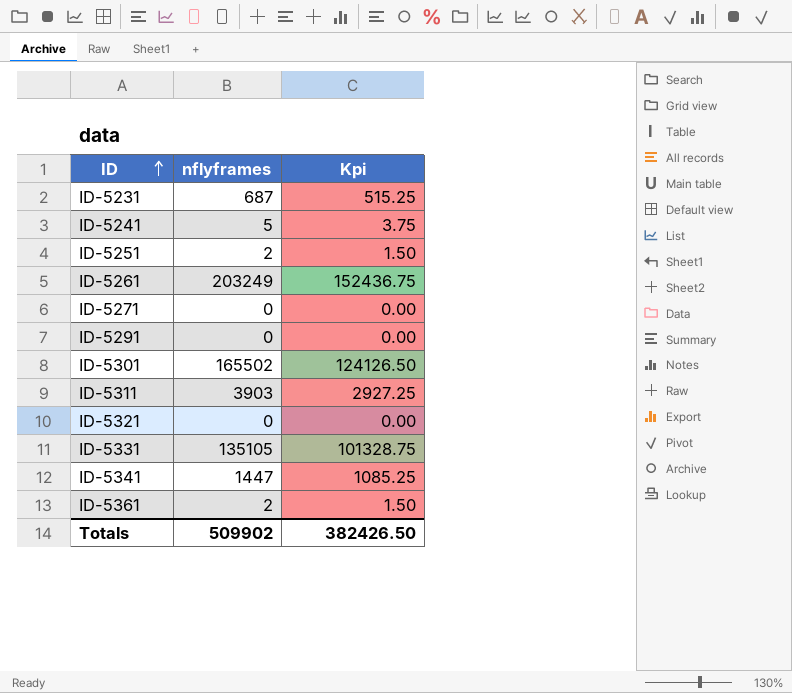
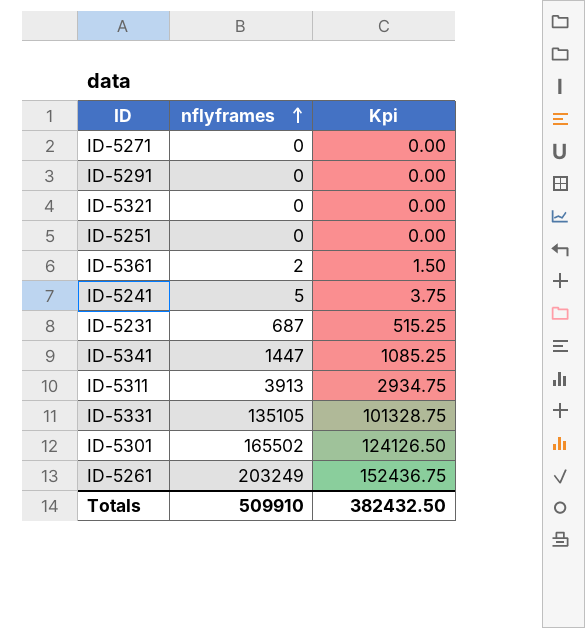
row order: ID ascending -> nflyframes ascending
ID-5251 | nflyframes: 2 -> 0
ID-5251 | Kpi: 1.50 -> 0.00
ID-5311 | nflyframes: 3903 -> 3913
ID-5311 | Kpi: 2927.25 -> 2934.75
Totals | nflyframes: 509902 -> 509910
Totals | Kpi: 382426.50 -> 382432.50

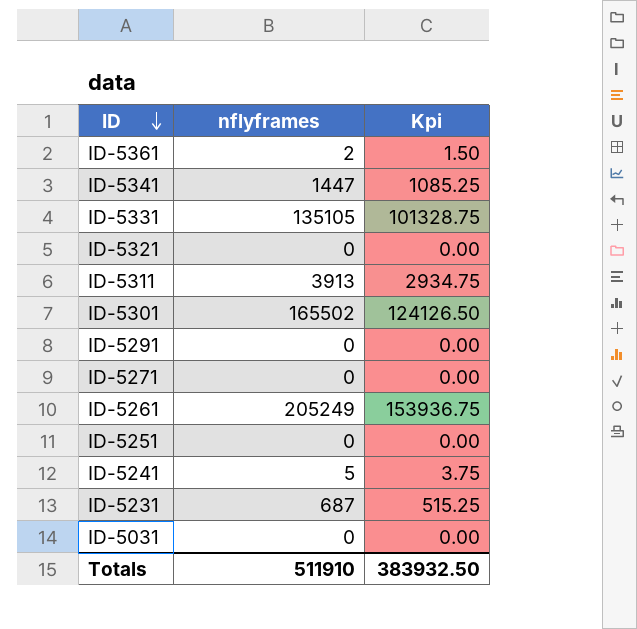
row order: nflyframes ascending -> ID descending
ID-5261 | nflyframes: 203249 -> 205249
ID-5261 | Kpi: 152436.75 -> 153936.75
row ID-5031: none -> 0 | 0.00
Totals | nflyframes: 509910 -> 511910
Totals | Kpi: 382432.50 -> 383932.50

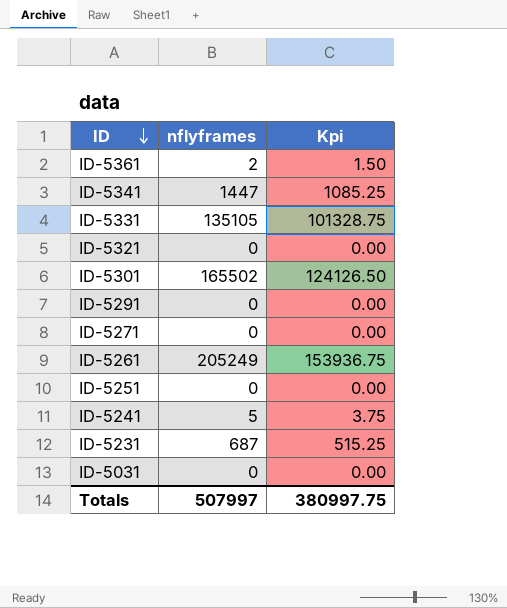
row ID-5311: 3913 | 2934.75 -> none
Totals | nflyframes: 511910 -> 507997
Totals | Kpi: 383932.50 -> 380997.75

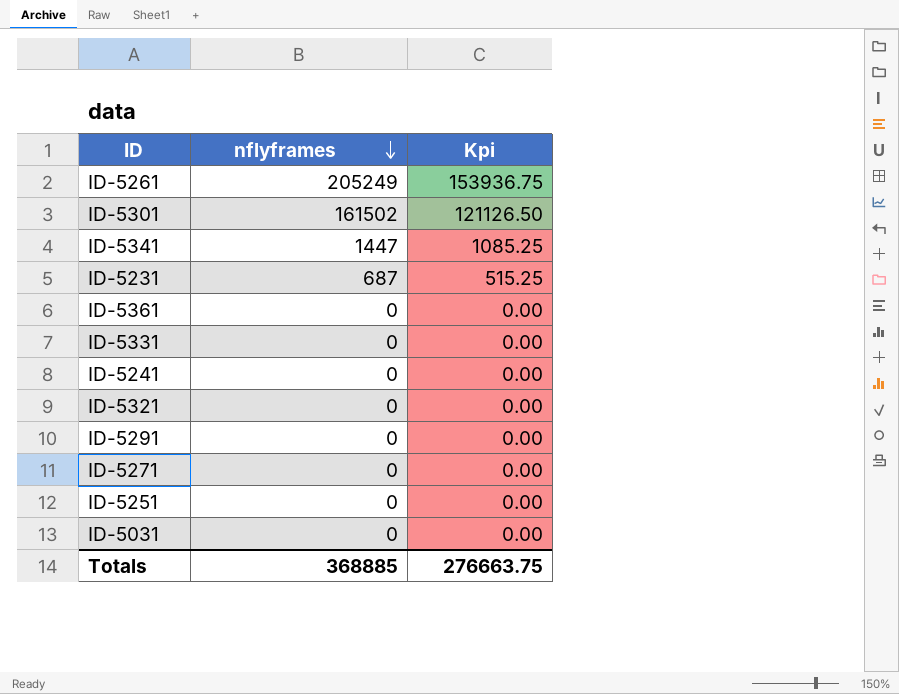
row order: ID descending -> nflyframes descending
ID-5301 | nflyframes: 165502 -> 161502
ID-5301 | Kpi: 124126.50 -> 121126.50
ID-5361 | nflyframes: 2 -> 0
ID-5361 | Kpi: 1.50 -> 0.00
ID-5331 | nflyframes: 135105 -> 0
ID-5331 | Kpi: 101328.75 -> 0.00
ID-5241 | nflyframes: 5 -> 0
ID-5241 | Kpi: 3.75 -> 0.00
Totals | nflyframes: 507997 -> 368885
Totals | Kpi: 380997.75 -> 276663.75

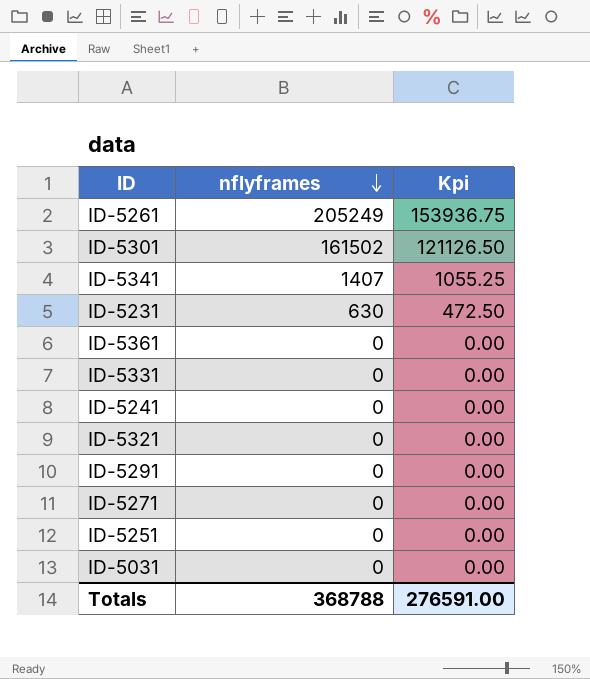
ID-5341 | nflyframes: 1447 -> 1407
ID-5341 | Kpi: 1085.25 -> 1055.25
ID-5231 | nflyframes: 687 -> 630
ID-5231 | Kpi: 515.25 -> 472.50
Totals | nflyframes: 368885 -> 368788
Totals | Kpi: 276663.75 -> 276591.00

